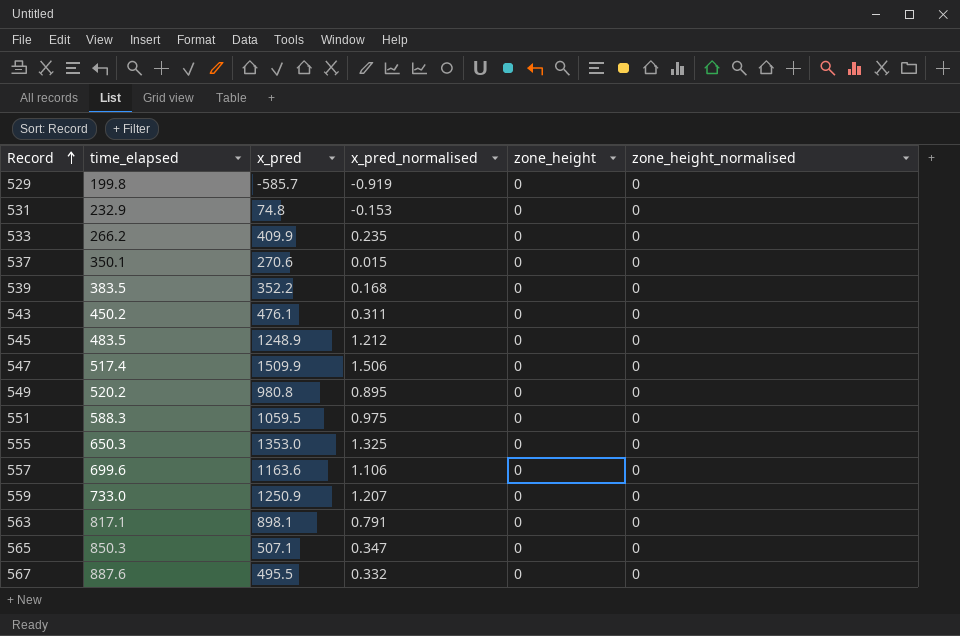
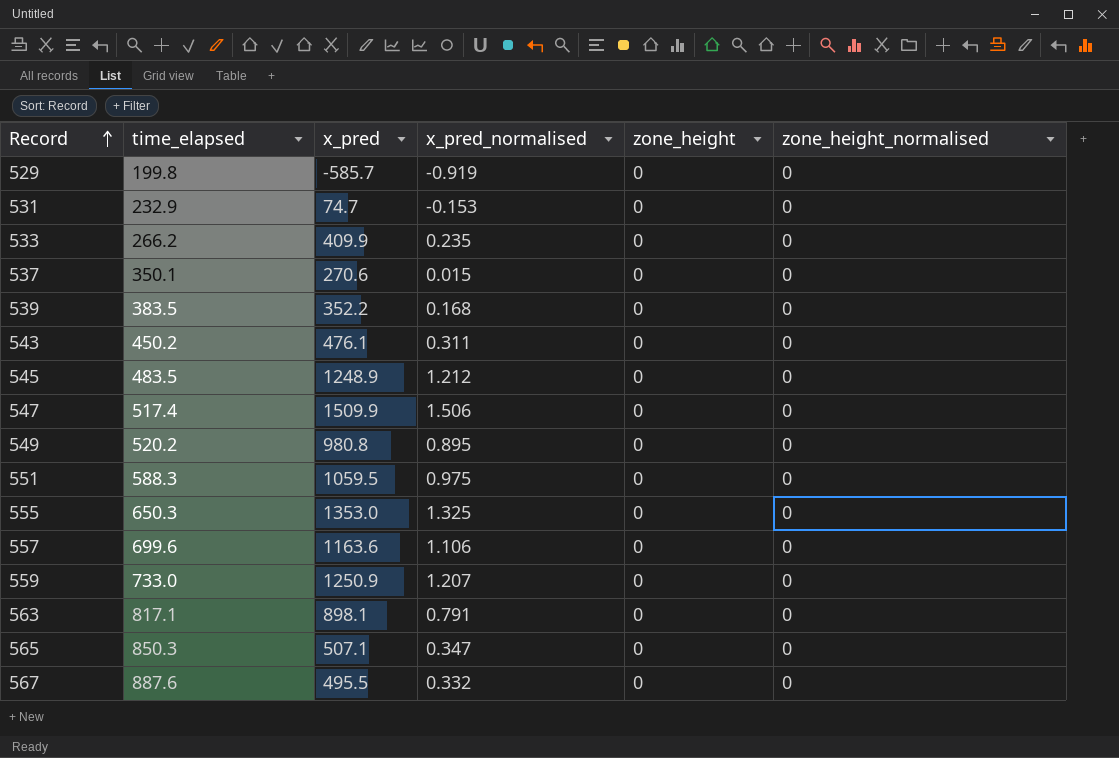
531 | x_pred: 74.8 -> 74.7

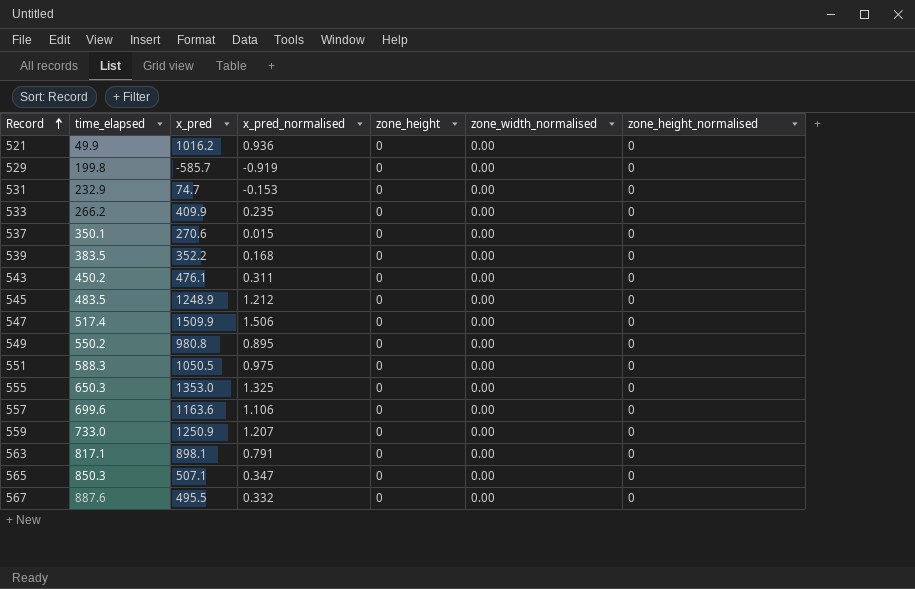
column zone_width_normalised | position: none -> 6
row 521: none -> 49.9 | 1016.2 | 0.936 | 0 | 0.00 | 0
549 | time_elapsed: 520.2 -> 550.2
551 | x_pred: 1059.5 -> 1050.5

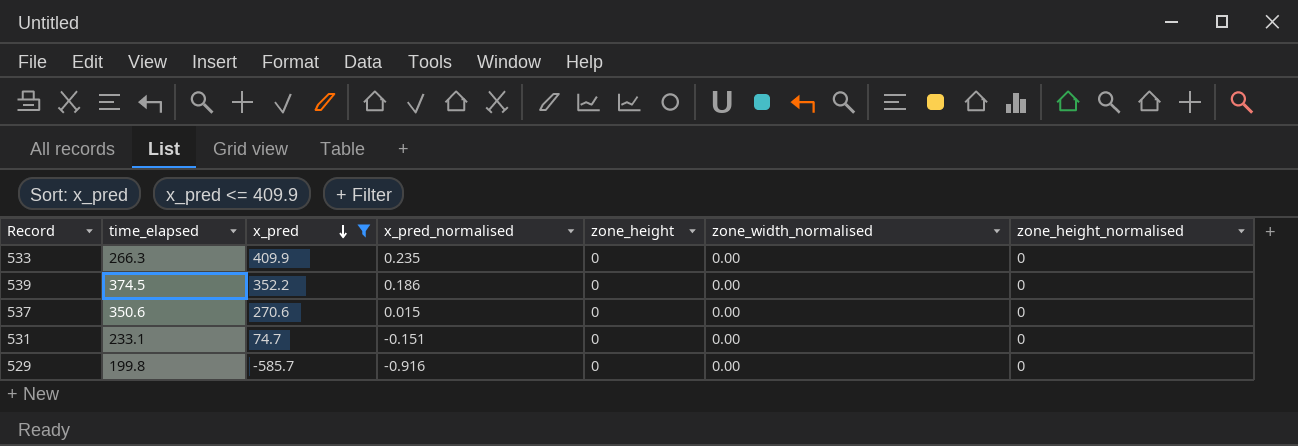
filter: none -> x_pred <= 409.9
row order: Record ascending -> x_pred descending
533 | time_elapsed: 266.2 -> 266.3
539 | time_elapsed: 383.5 -> 374.5
539 | x_pred_normalised: 0.168 -> 0.186
537 | time_elapsed: 350.1 -> 350.6
531 | time_elapsed: 232.9 -> 233.1
531 | x_pred_normalised: -0.153 -> -0.151
529 | x_pred_normalised: -0.919 -> -0.916

